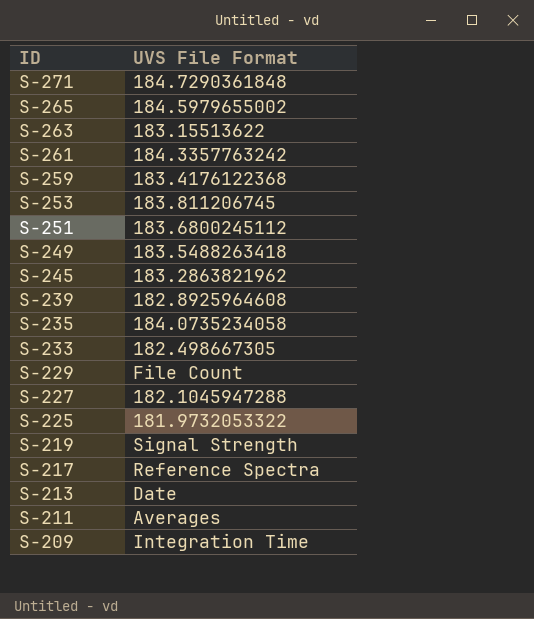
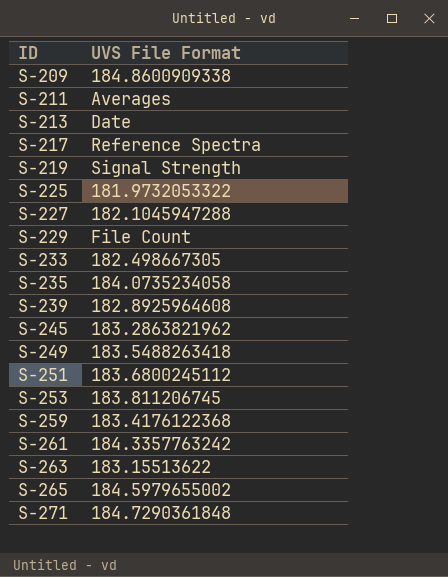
row order: ID descending -> ID ascending
S-209 | UVS File Format: Integration Time -> 184.8600909338

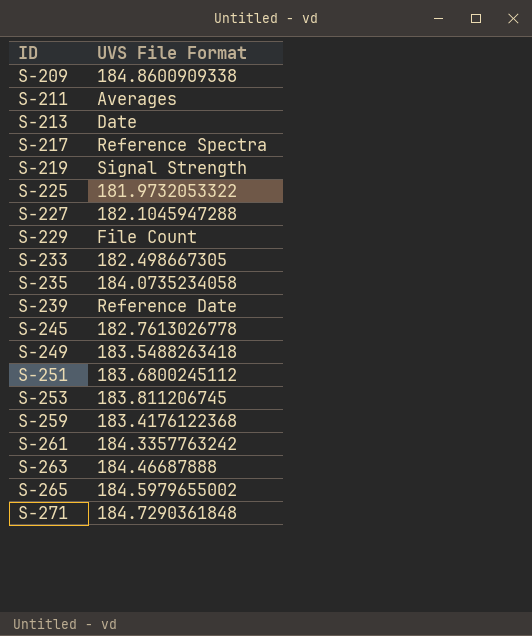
S-239 | UVS File Format: 182.8925964608 -> Reference Date
S-245 | UVS File Format: 183.2863821962 -> 182.7613026778
S-263 | UVS File Format: 183.15513622 -> 184.46687888

